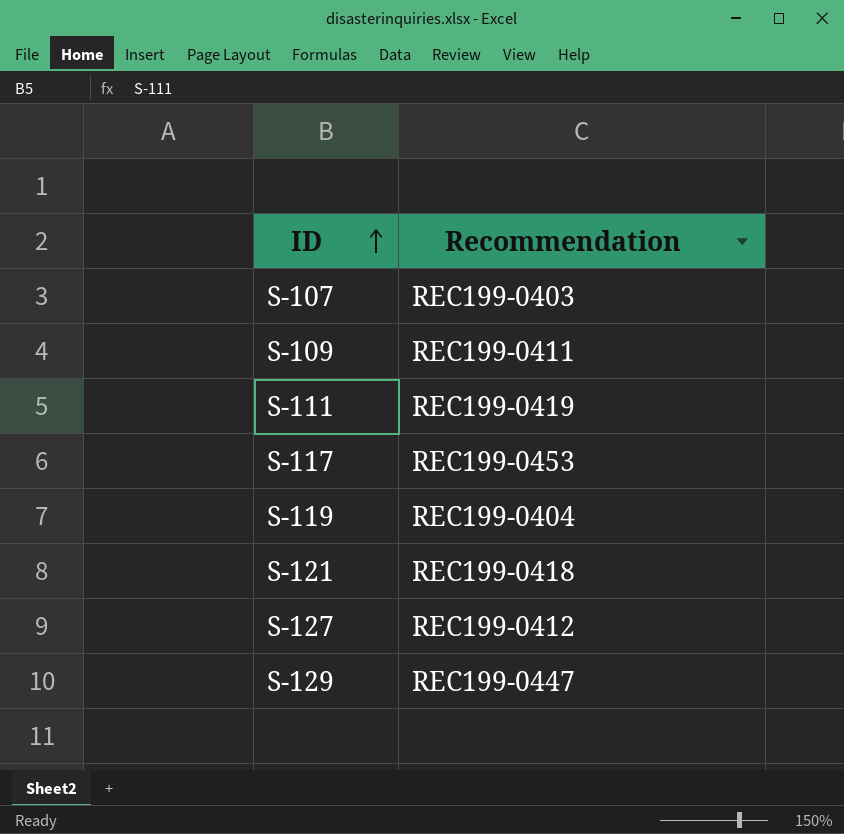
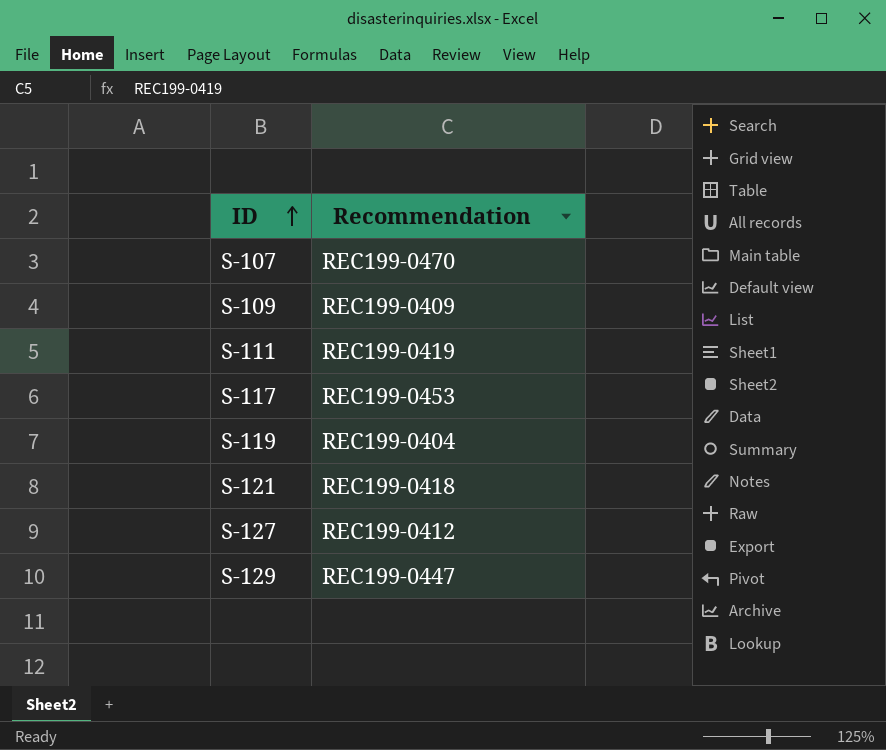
S-107 | Recommendation: REC199-0403 -> REC199-0470
S-109 | Recommendation: REC199-0411 -> REC199-0409

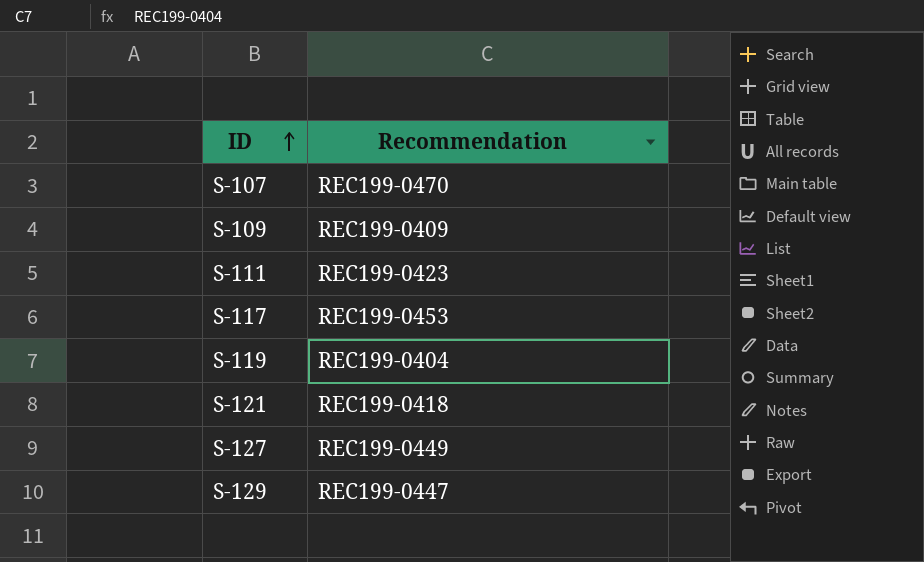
S-111 | Recommendation: REC199-0419 -> REC199-0423
S-127 | Recommendation: REC199-0412 -> REC199-0449

